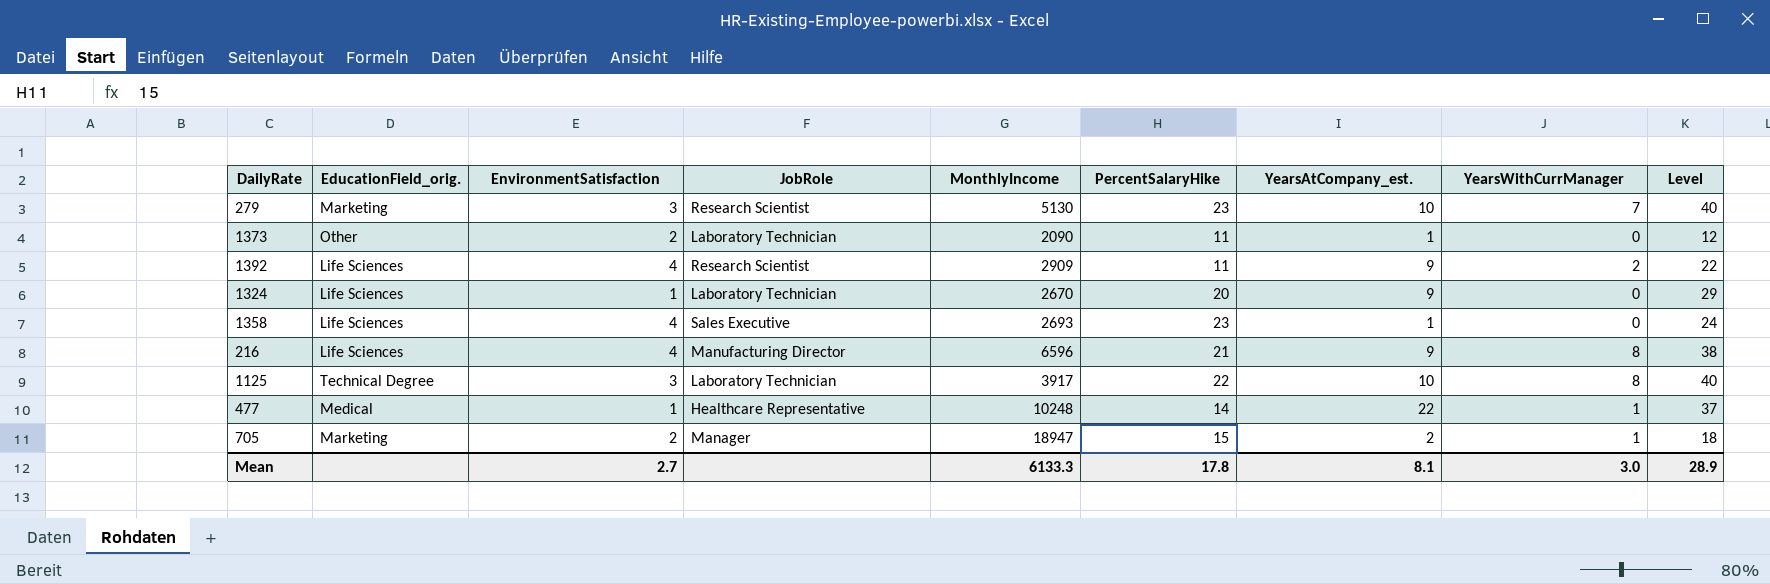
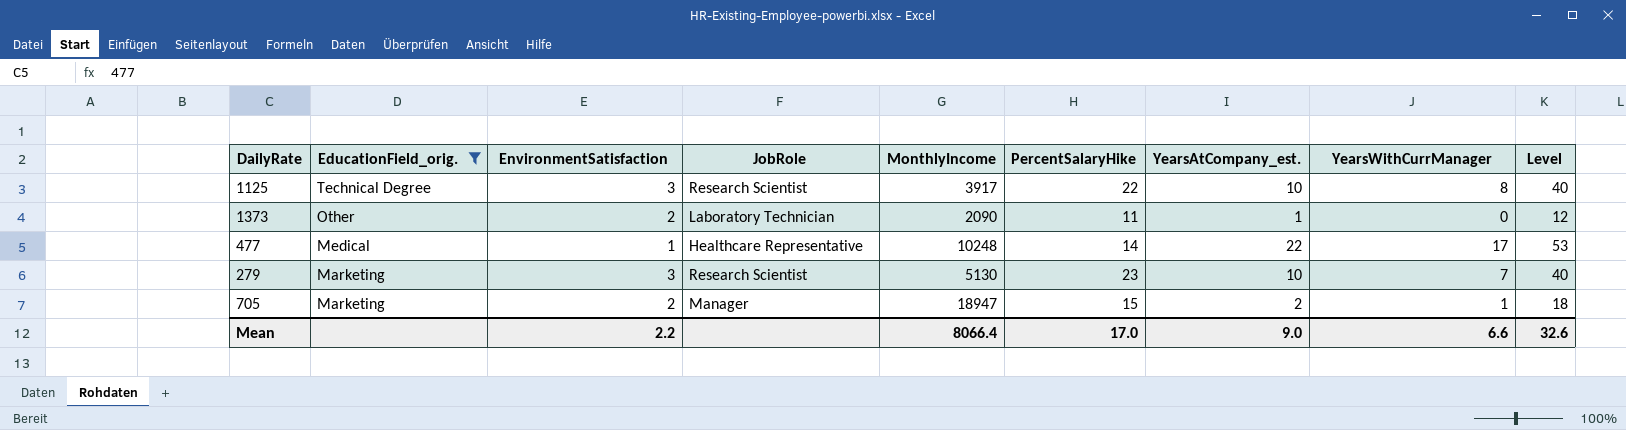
filter: none -> EducationField_orig. != Life Sciences
row order: none -> EducationField_orig. descending
1125 | JobRole: Laboratory Technician -> Research Scientist
477 | YearsWithCurrManager: 1 -> 17
477 | Level: 37 -> 53
Mean | EnvironmentSatisfaction: 2.7 -> 2.2
Mean | MonthlyIncome: 6133.3 -> 8066.4
Mean | PercentSalaryHike: 17.8 -> 17.0
Mean | YearsAtCompany_est.: 8.1 -> 9.0
Mean | YearsWithCurrManager: 3.0 -> 6.6
Mean | Level: 28.9 -> 32.6

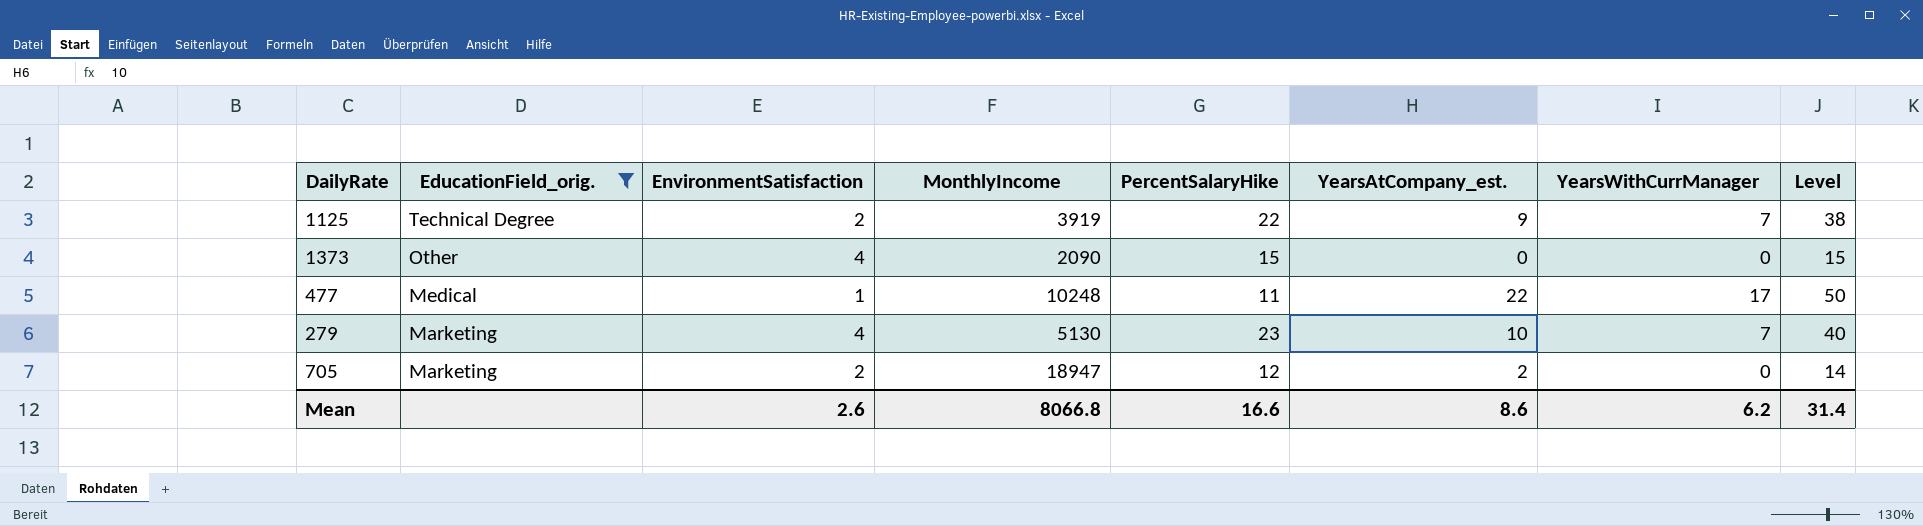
column JobRole | position: 4 -> none
1125 | EnvironmentSatisfaction: 3 -> 2
1125 | MonthlyIncome: 3917 -> 3919
1125 | YearsAtCompany_est.: 10 -> 9
1125 | YearsWithCurrManager: 8 -> 7
1125 | Level: 40 -> 38
1373 | EnvironmentSatisfaction: 2 -> 4
1373 | PercentSalaryHike: 11 -> 15
1373 | YearsAtCompany_est.: 1 -> 0
1373 | Level: 12 -> 15
477 | PercentSalaryHike: 14 -> 11
477 | Level: 53 -> 50
279 | EnvironmentSatisfaction: 3 -> 4
705 | PercentSalaryHike: 15 -> 12
705 | YearsWithCurrManager: 1 -> 0
705 | Level: 18 -> 14
Mean | EnvironmentSatisfaction: 2.2 -> 2.6
Mean | MonthlyIncome: 8066.4 -> 8066.8
Mean | PercentSalaryHike: 17.0 -> 16.6
Mean | YearsAtCompany_est.: 9.0 -> 8.6
Mean | YearsWithCurrManager: 6.6 -> 6.2
Mean | Level: 32.6 -> 31.4

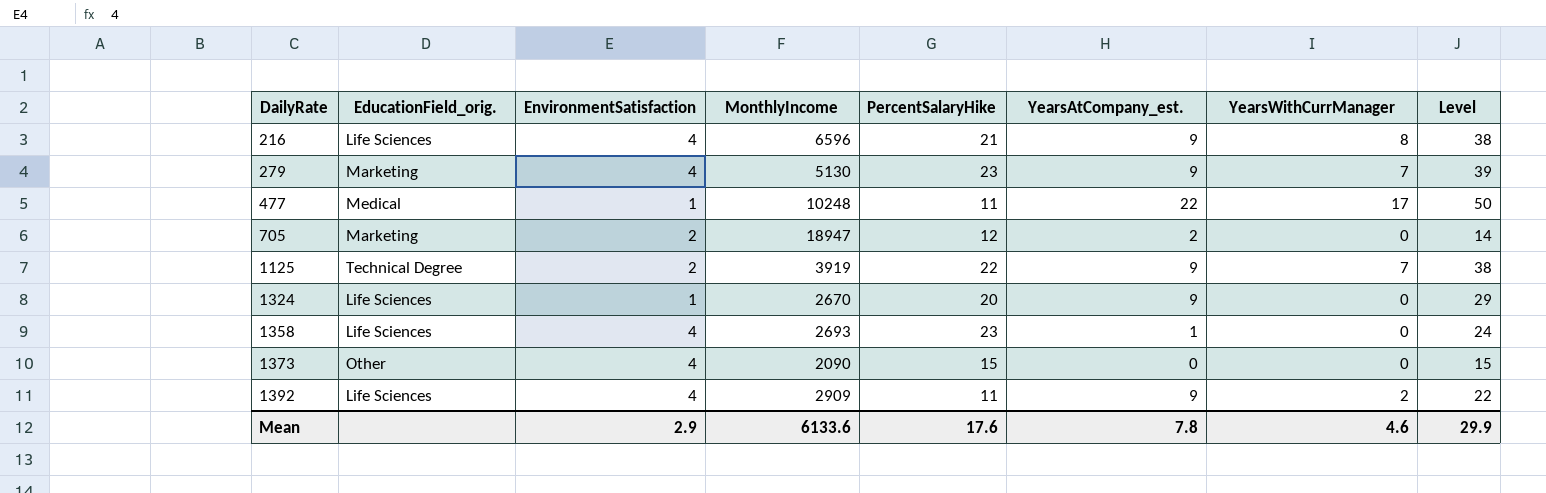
filter: EducationField_orig. != Life Sciences -> none
row order: EducationField_orig. descending -> DailyRate ascending
279 | YearsAtCompany_est.: 10 -> 9
279 | Level: 40 -> 39
Mean | EnvironmentSatisfaction: 2.6 -> 2.9
Mean | MonthlyIncome: 8066.8 -> 6133.6
Mean | PercentSalaryHike: 16.6 -> 17.6
Mean | YearsAtCompany_est.: 8.6 -> 7.8
Mean | YearsWithCurrManager: 6.2 -> 4.6
Mean | Level: 31.4 -> 29.9

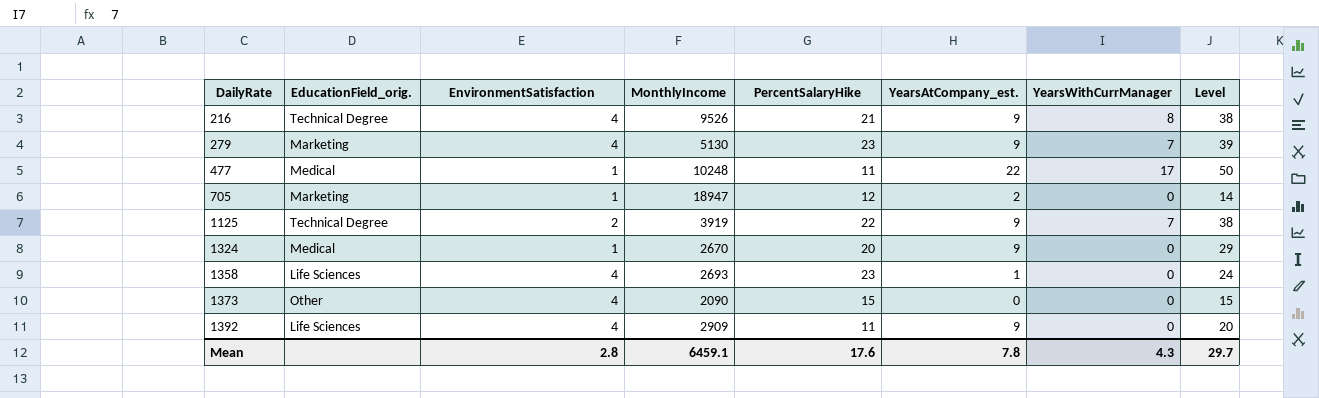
216 | EducationField_orig.: Life Sciences -> Technical Degree
216 | MonthlyIncome: 6596 -> 9526
705 | EnvironmentSatisfaction: 2 -> 1
1324 | EducationField_orig.: Life Sciences -> Medical
1392 | YearsWithCurrManager: 2 -> 0
1392 | Level: 22 -> 20
Mean | EnvironmentSatisfaction: 2.9 -> 2.8
Mean | MonthlyIncome: 6133.6 -> 6459.1
Mean | YearsWithCurrManager: 4.6 -> 4.3
Mean | Level: 29.9 -> 29.7

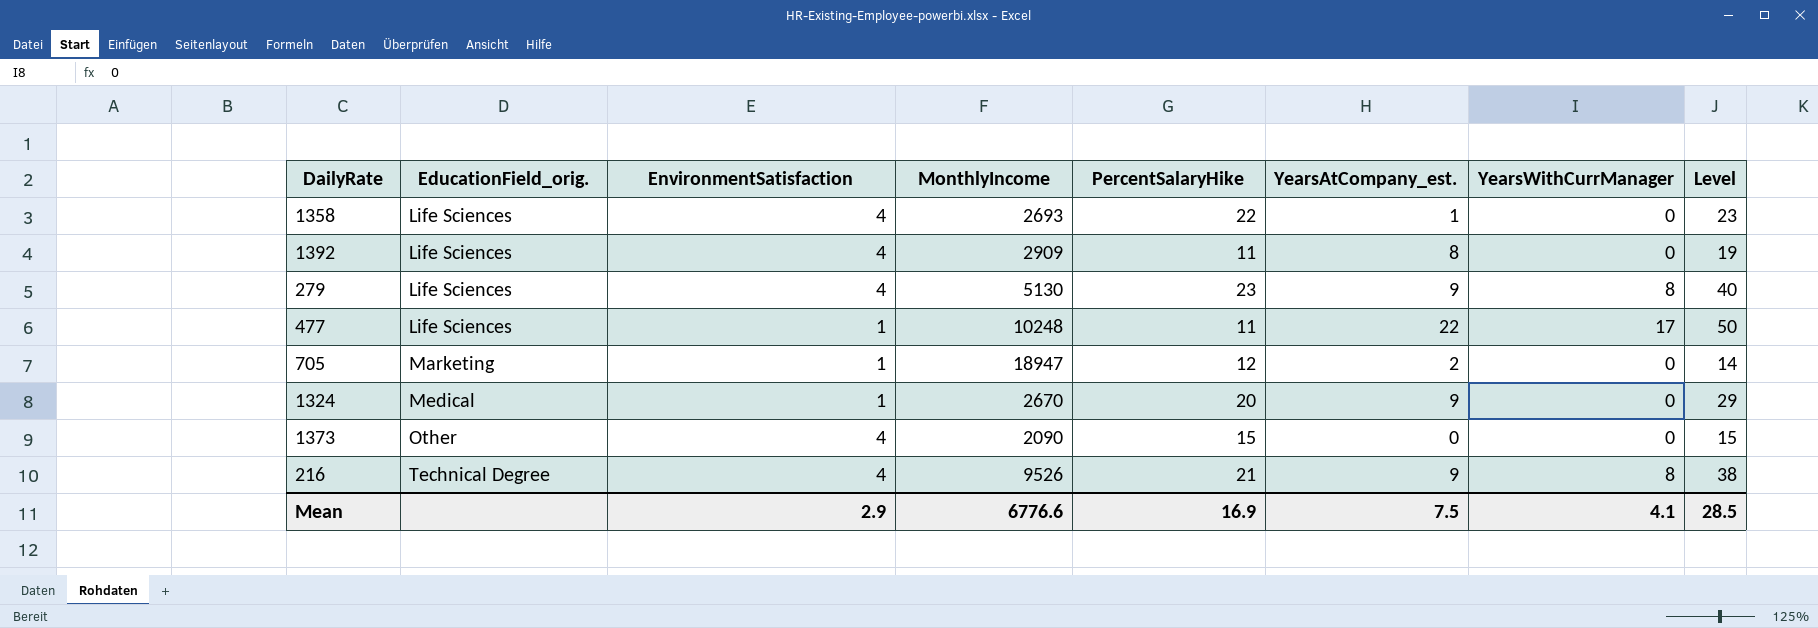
row order: DailyRate ascending -> EducationField_orig. ascending
row 1125: Technical Degree | 2 | 3919 | 22 | 9 | 7 | 38 -> none
1358 | PercentSalaryHike: 23 -> 22
1358 | Level: 24 -> 23
1392 | YearsAtCompany_est.: 9 -> 8
1392 | Level: 20 -> 19
279 | EducationField_orig.: Marketing -> Life Sciences
279 | YearsWithCurrManager: 7 -> 8
279 | Level: 39 -> 40
477 | EducationField_orig.: Medical -> Life Sciences
Mean | EnvironmentSatisfaction: 2.8 -> 2.9
Mean | MonthlyIncome: 6459.1 -> 6776.6
Mean | PercentSalaryHike: 17.6 -> 16.9
Mean | YearsAtCompany_est.: 7.8 -> 7.5
Mean | YearsWithCurrManager: 4.3 -> 4.1
Mean | Level: 29.7 -> 28.5

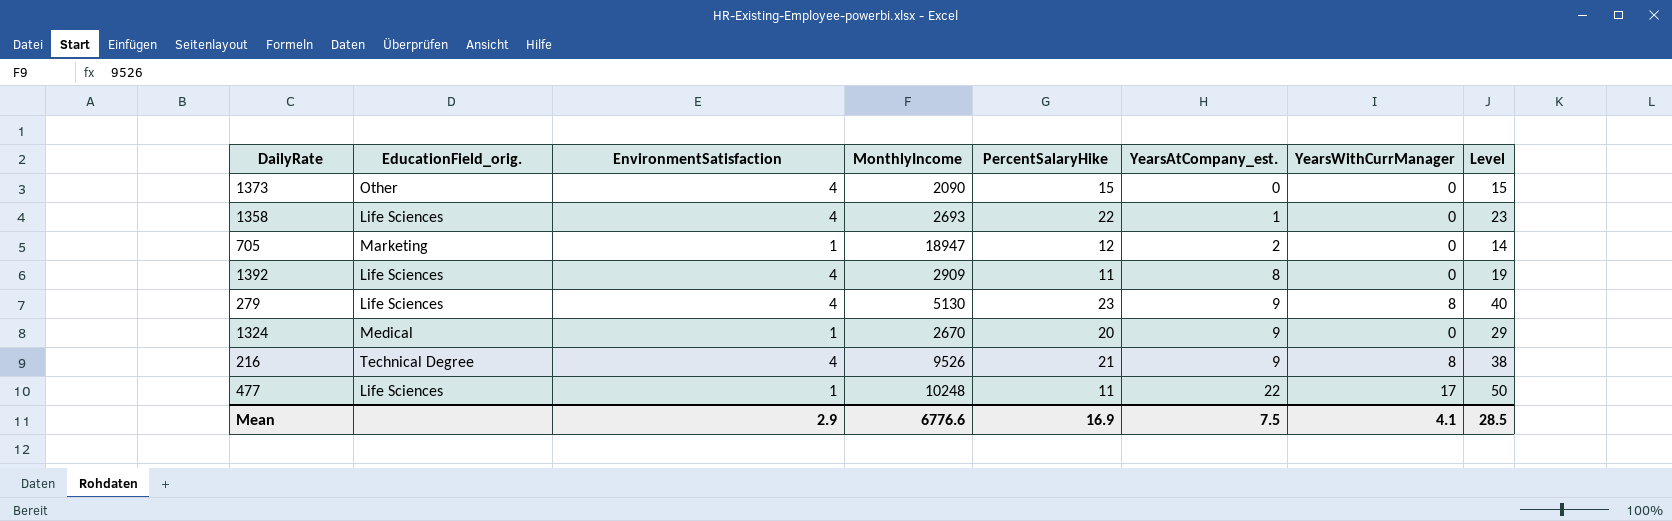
row order: EducationField_orig. ascending -> YearsAtCompany_est. ascending

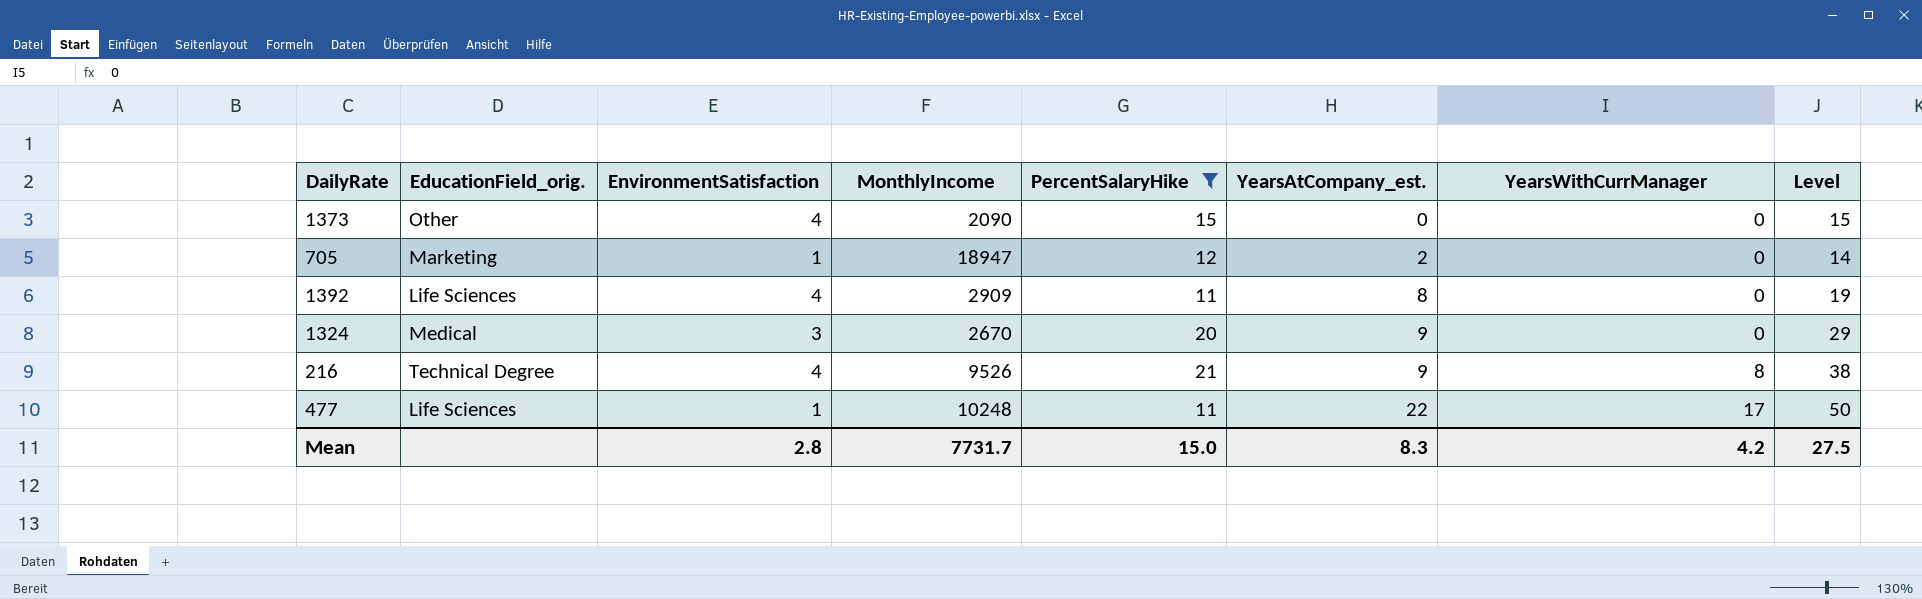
filter: none -> PercentSalaryHike <= 21
1324 | EnvironmentSatisfaction: 1 -> 3
Mean | EnvironmentSatisfaction: 2.9 -> 2.8
Mean | MonthlyIncome: 6776.6 -> 7731.7
Mean | PercentSalaryHike: 16.9 -> 15.0
Mean | YearsAtCompany_est.: 7.5 -> 8.3
Mean | YearsWithCurrManager: 4.1 -> 4.2
Mean | Level: 28.5 -> 27.5

